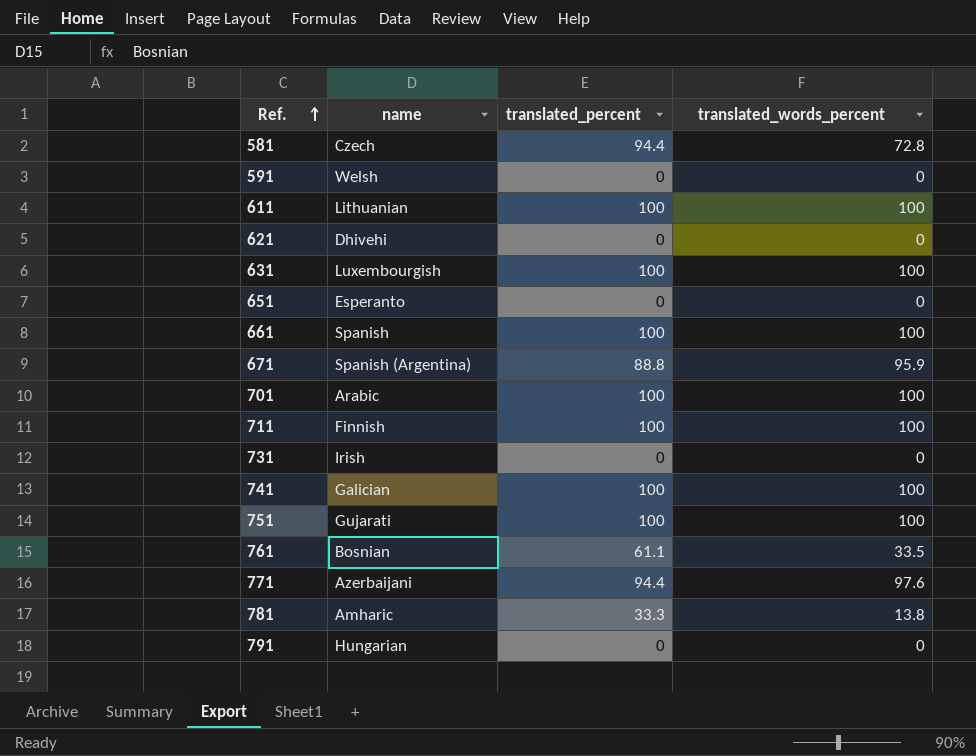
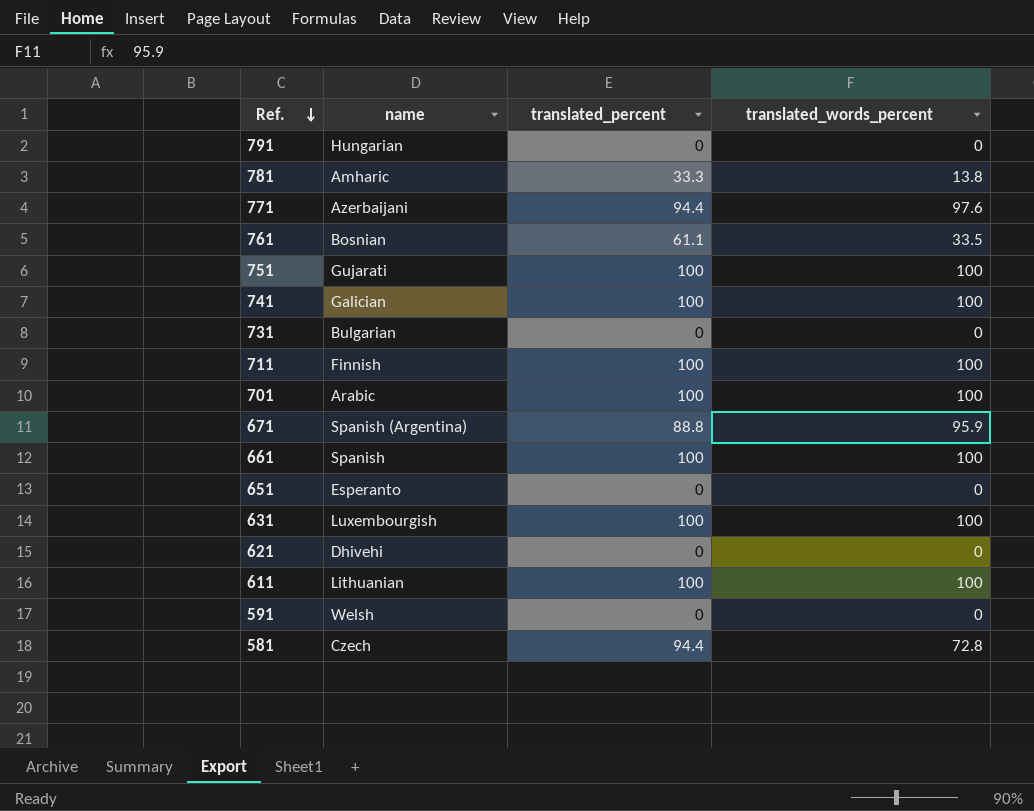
row order: Ref. ascending -> Ref. descending
731 | name: Irish -> Bulgarian

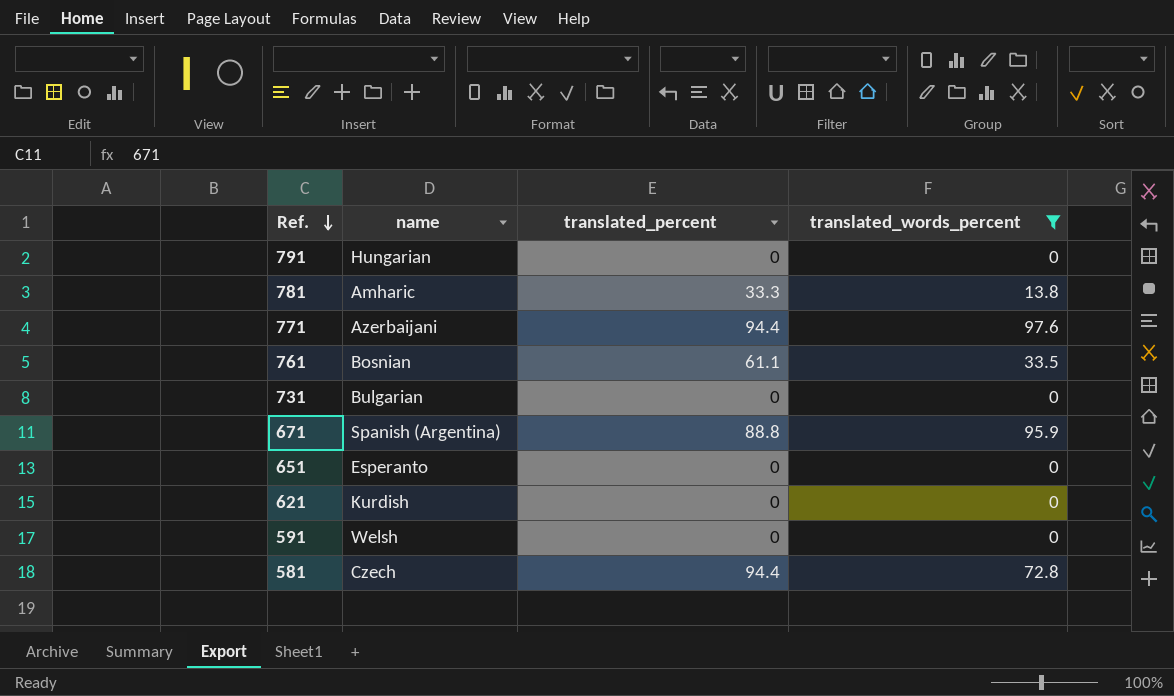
filter: none -> translated_words_percent != 100
621 | name: Dhivehi -> Kurdish

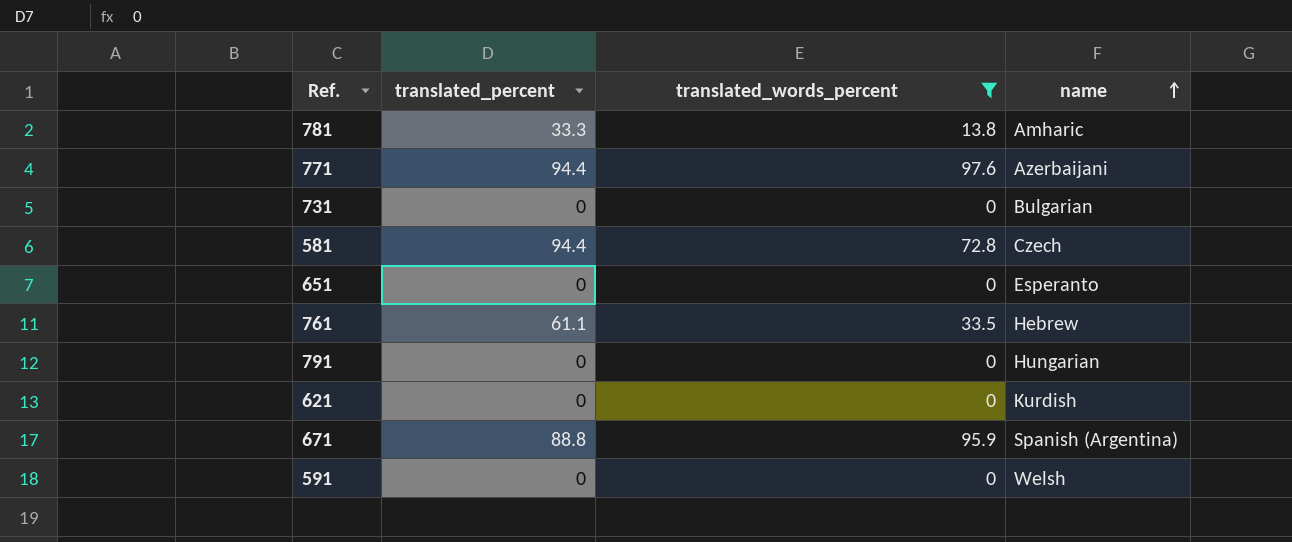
row order: Ref. descending -> name ascending
column name | position: 2 -> 4
761 | name: Bosnian -> Hebrew

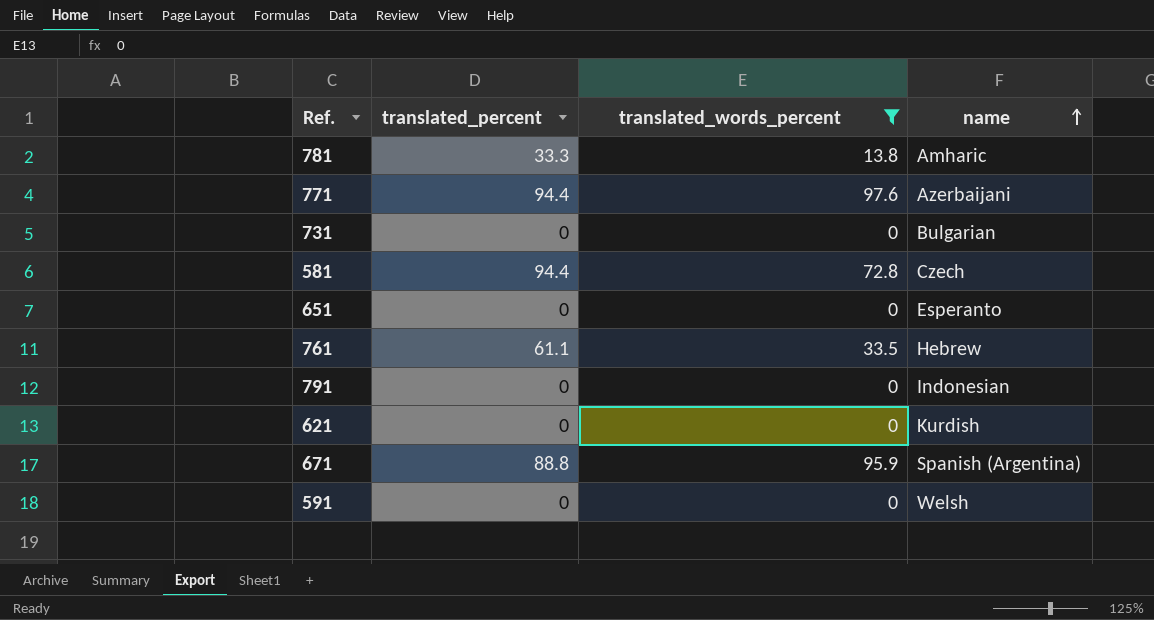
791 | name: Hungarian -> Indonesian

